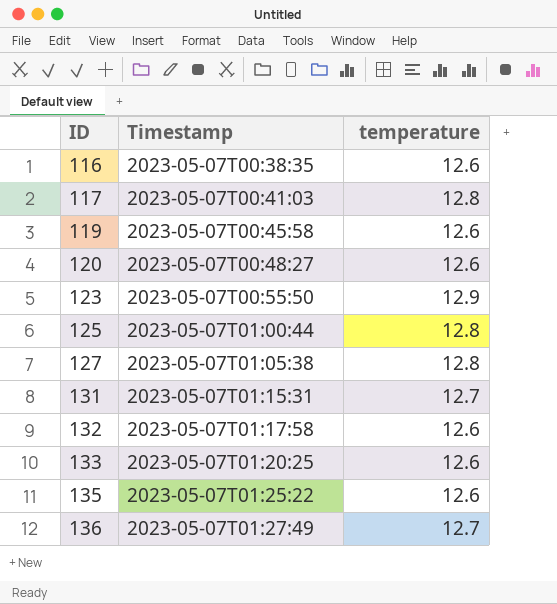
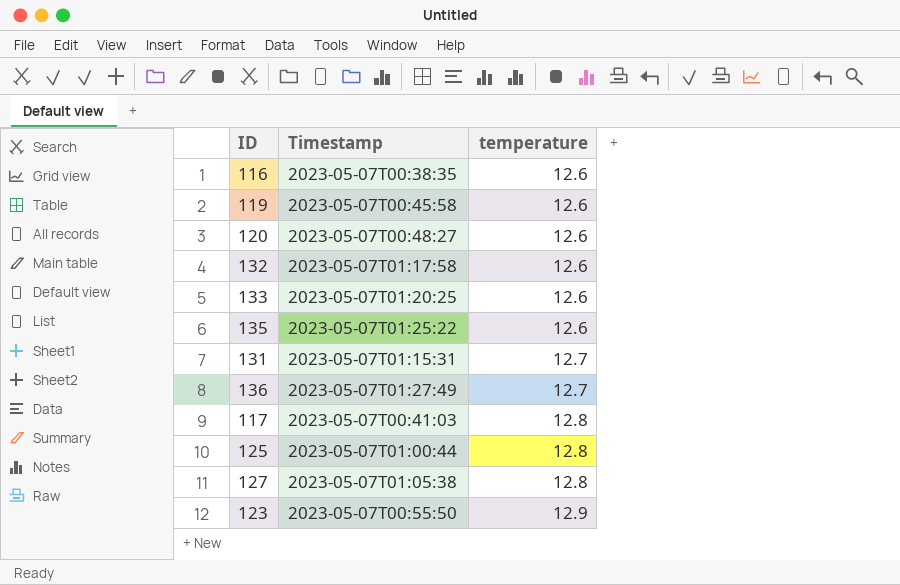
row order: ID ascending -> temperature ascending

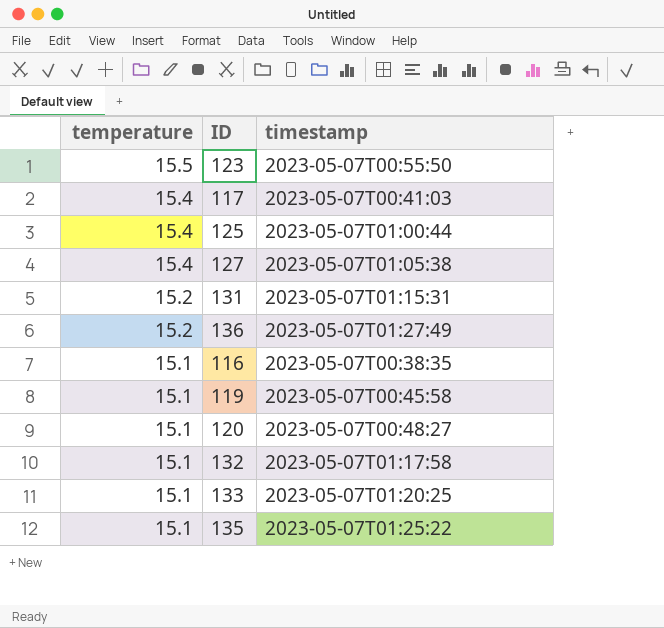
row order: temperature ascending -> temperature descending
column temperature | position: 3 -> 1
column name: Timestamp -> timestamp
123 | temperature: 12.9 -> 15.5
117 | temperature: 12.8 -> 15.4
125 | temperature: 12.8 -> 15.4
127 | temperature: 12.8 -> 15.4
131 | temperature: 12.7 -> 15.2
136 | temperature: 12.7 -> 15.2
116 | temperature: 12.6 -> 15.1
119 | temperature: 12.6 -> 15.1
120 | temperature: 12.6 -> 15.1
132 | temperature: 12.6 -> 15.1
133 | temperature: 12.6 -> 15.1
135 | temperature: 12.6 -> 15.1

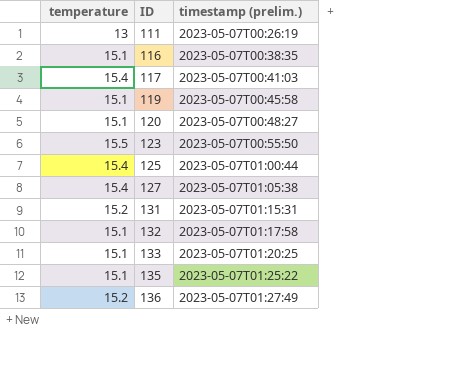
row order: temperature descending -> ID ascending
column name: timestamp -> timestamp (prelim.)
row 111: none -> 13 | 2023-05-07T00:26:19

